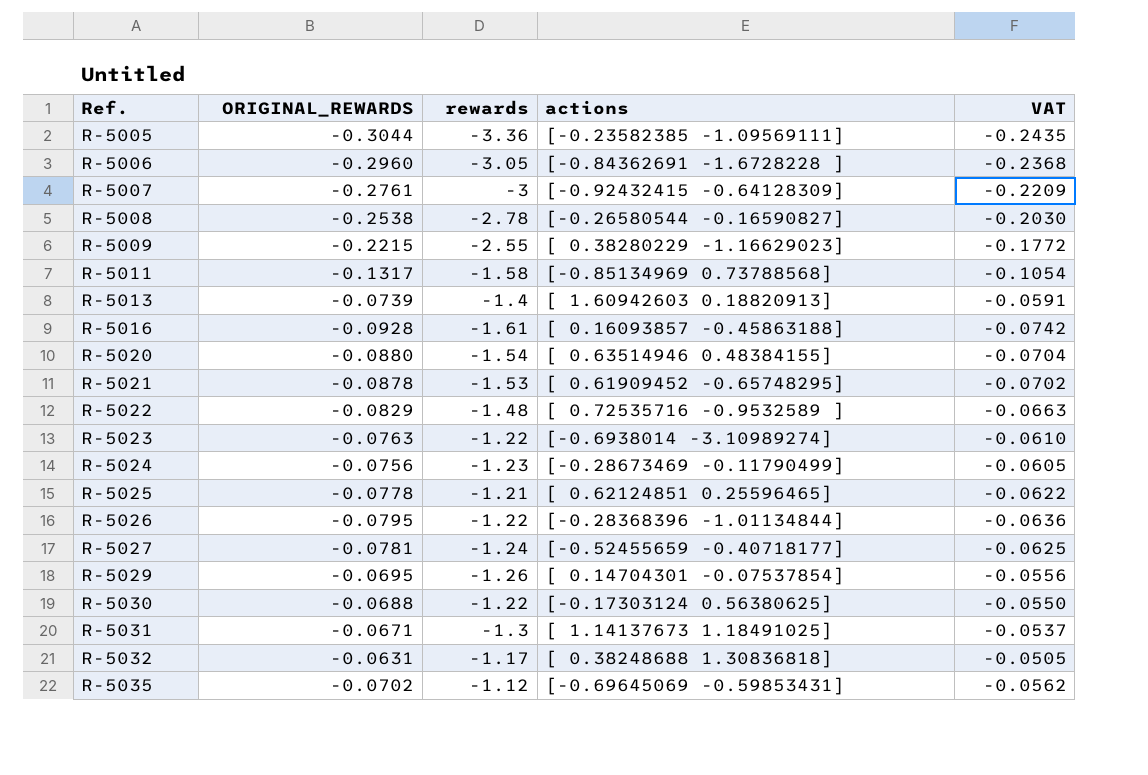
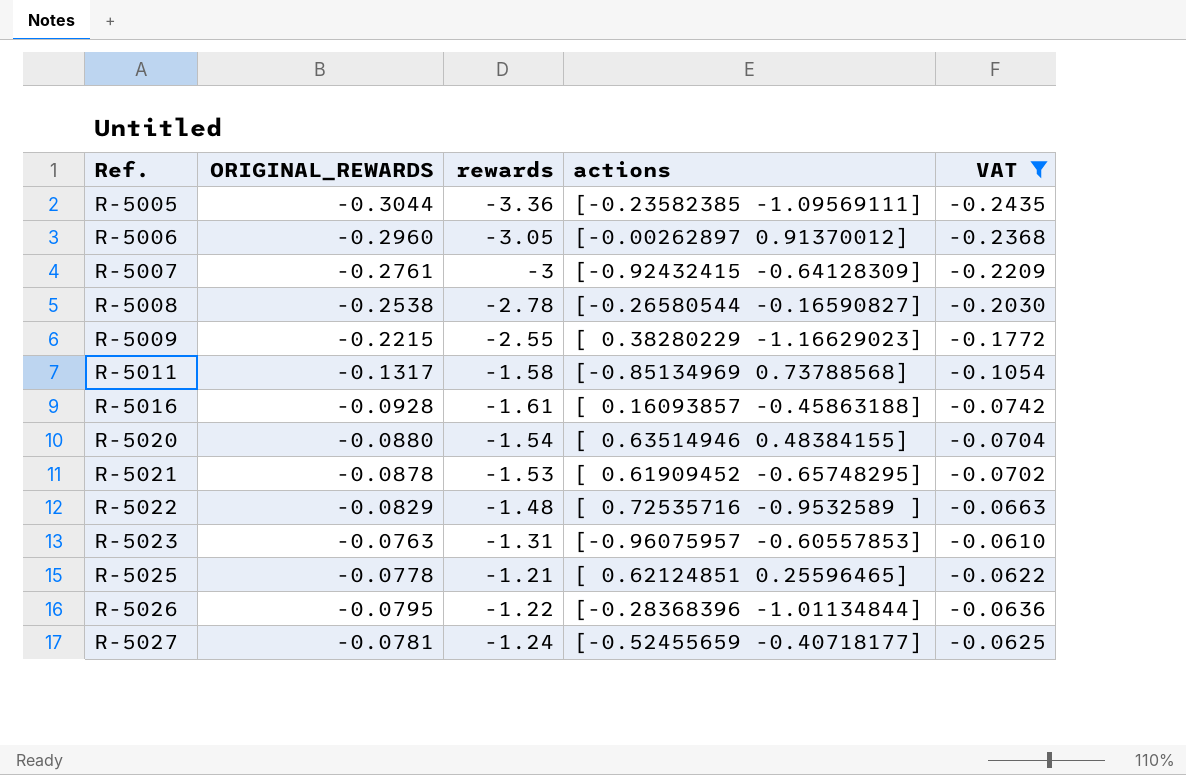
filter: none -> VAT <= -0.0610
R-5006 | actions: [-0.84362691 -1.6728228 ] -> [-0.00262897 0.91370012]
R-5023 | rewards: -1.22 -> -1.31
R-5023 | actions: [-0.6938014 -3.10989274] -> [-0.96075957 -0.60557853]

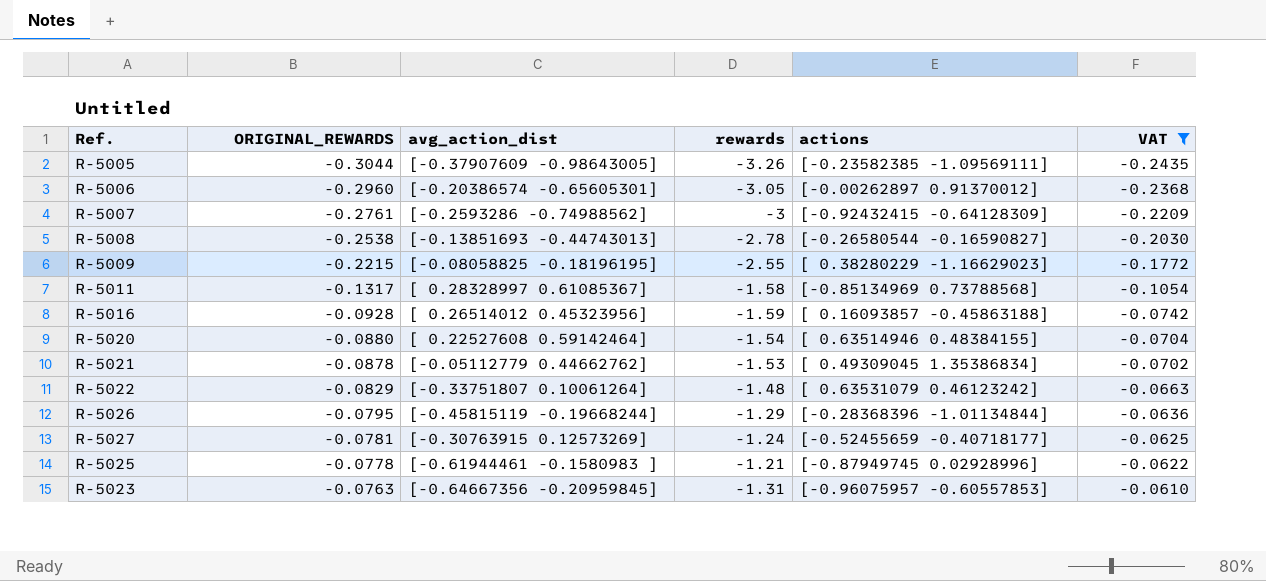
row order: Ref. ascending -> ORIGINAL_REWARDS ascending
column avg_action_dist | position: none -> 3
R-5005 | rewards: -3.36 -> -3.26
R-5016 | rewards: -1.61 -> -1.59
R-5021 | actions: [ 0.61909452 -0.65748295] -> [ 0.49309045 1.35386834]
R-5022 | actions: [ 0.72535716 -0.9532589 ] -> [ 0.63531079 0.46123242]
R-5026 | rewards: -1.22 -> -1.29
R-5025 | actions: [ 0.62124851 0.25596465] -> [-0.87949745 0.02928996]

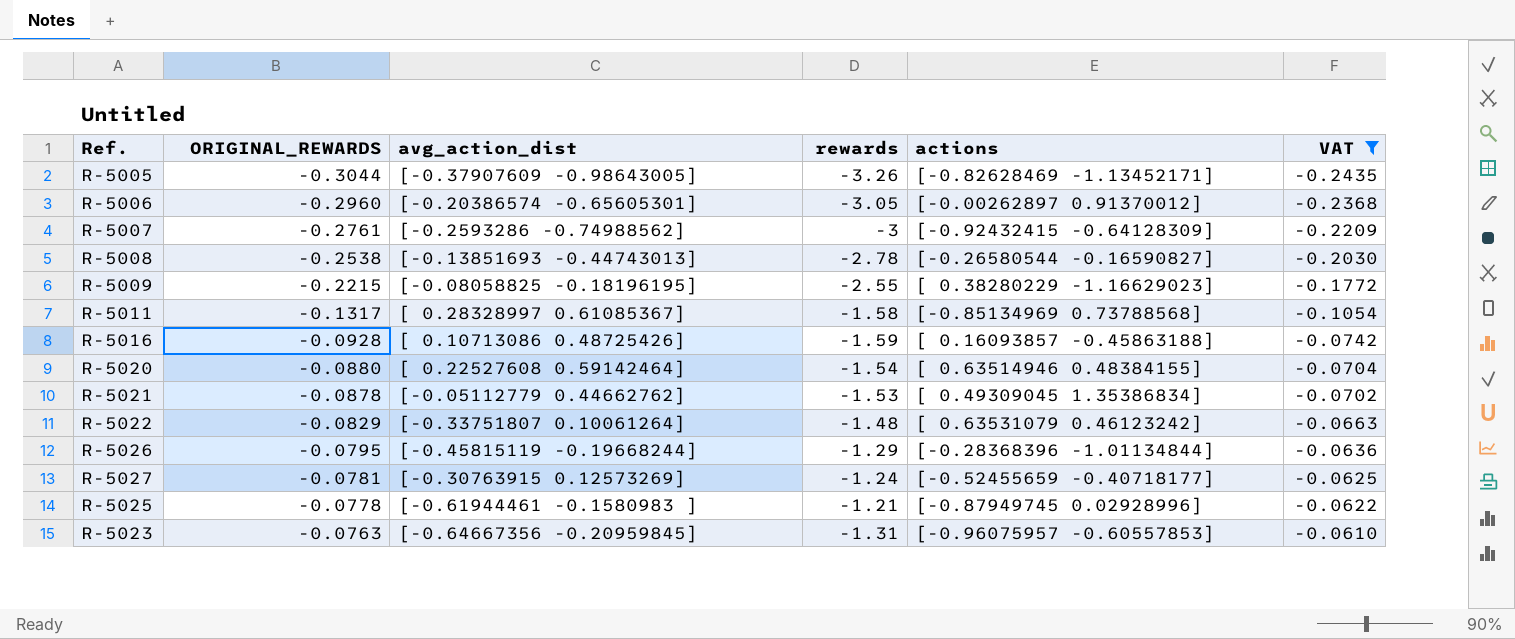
R-5005 | actions: [-0.23582385 -1.09569111] -> [-0.82628469 -1.13452171]
R-5016 | avg_action_dist: [ 0.26514012 0.45323956] -> [ 0.10713086 0.48725426]

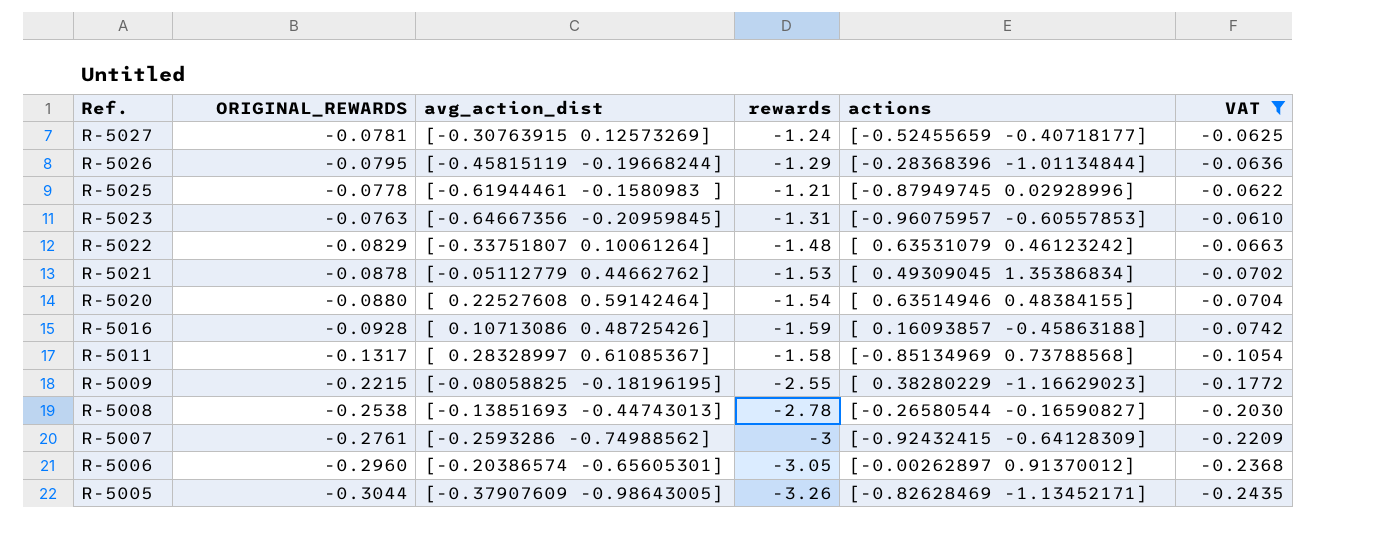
row order: ORIGINAL_REWARDS ascending -> Ref. descending

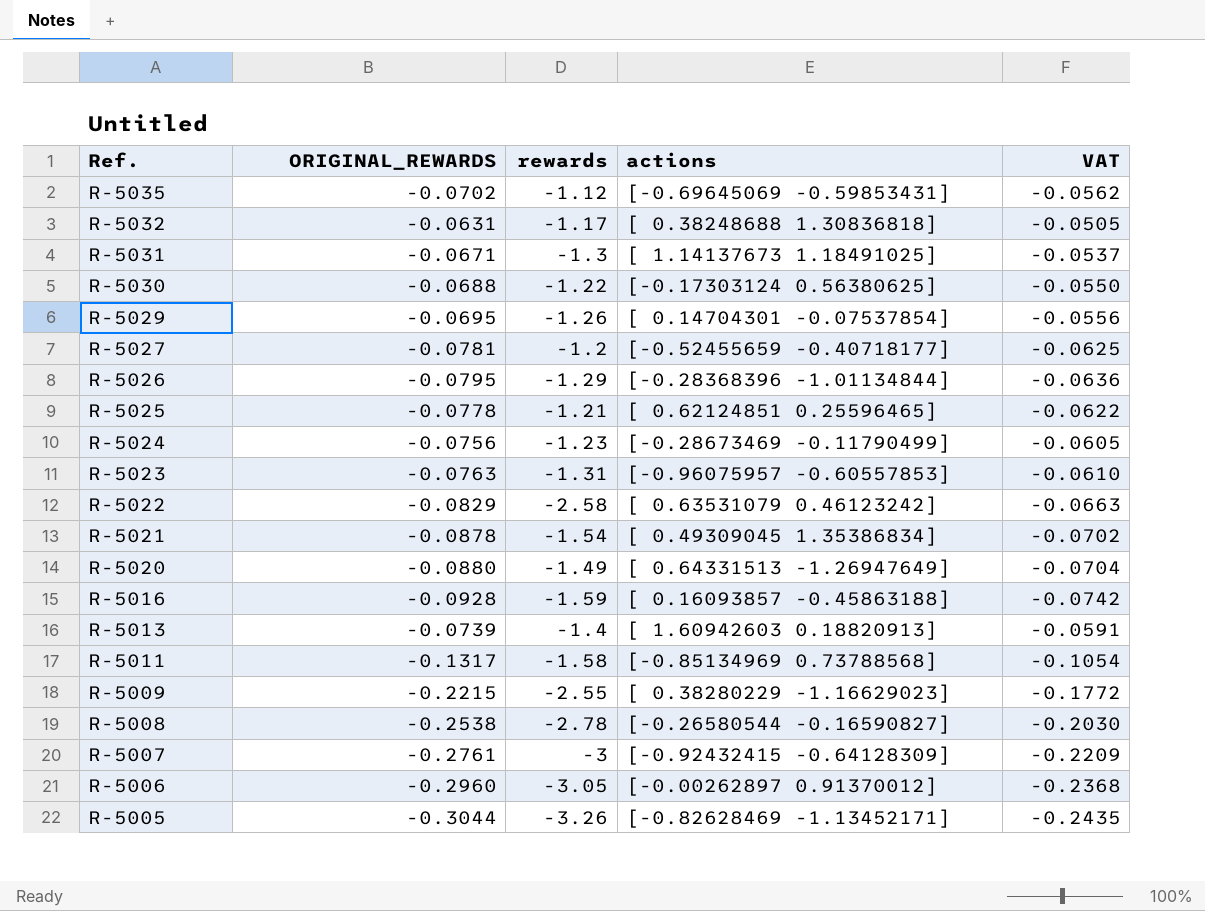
filter: VAT <= -0.0610 -> none
column avg_action_dist | position: 3 -> none
R-5027 | rewards: -1.24 -> -1.2
R-5025 | actions: [-0.87949745 0.02928996] -> [ 0.62124851 0.25596465]
R-5022 | rewards: -1.48 -> -2.58
R-5021 | rewards: -1.53 -> -1.54
R-5020 | rewards: -1.54 -> -1.49
R-5020 | actions: [ 0.63514946 0.48384155] -> [ 0.64331513 -1.26947649]

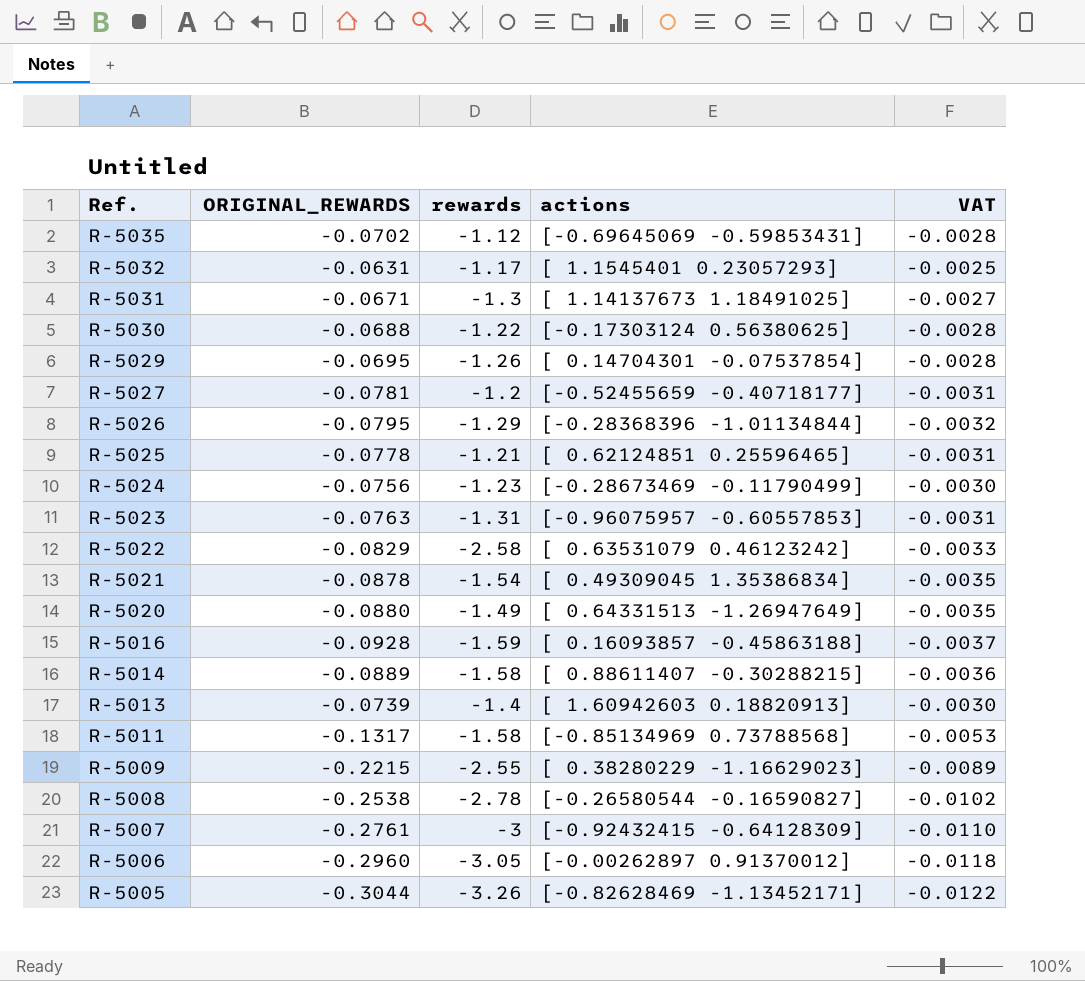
column VAT | formula: [ORIGINAL_REWARDS] * 0.8 -> [ORIGINAL_REWARDS] * 0.04
R-5032 | actions: [ 0.38248688 1.30836818] -> [ 1.1545401 0.23057293]
row R-5014: none -> -0.0889 | -1.58 | [ 0.88611407 -0.30288215] | -0.0036

